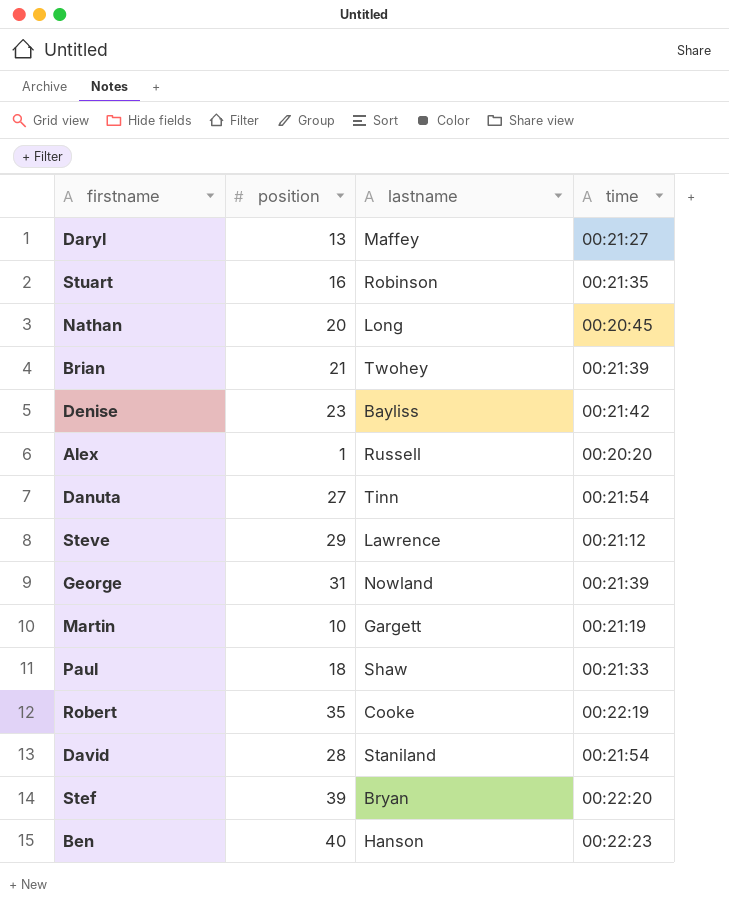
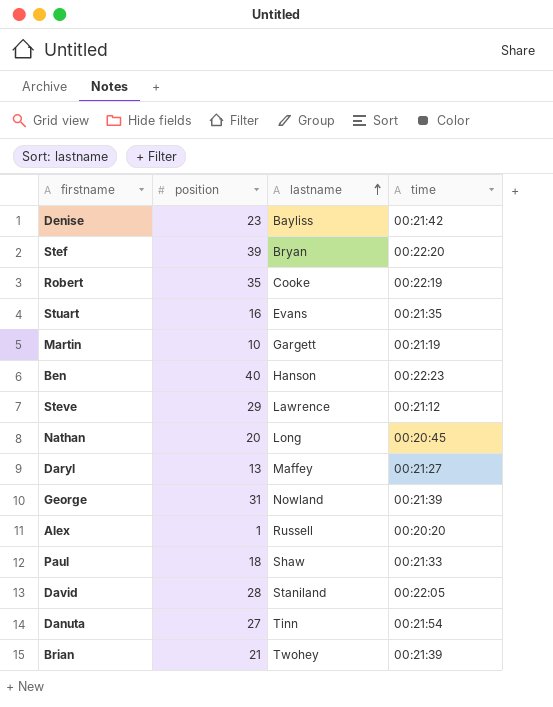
row order: none -> lastname ascending
Stuart | lastname: Robinson -> Evans
David | time: 00:21:54 -> 00:22:05

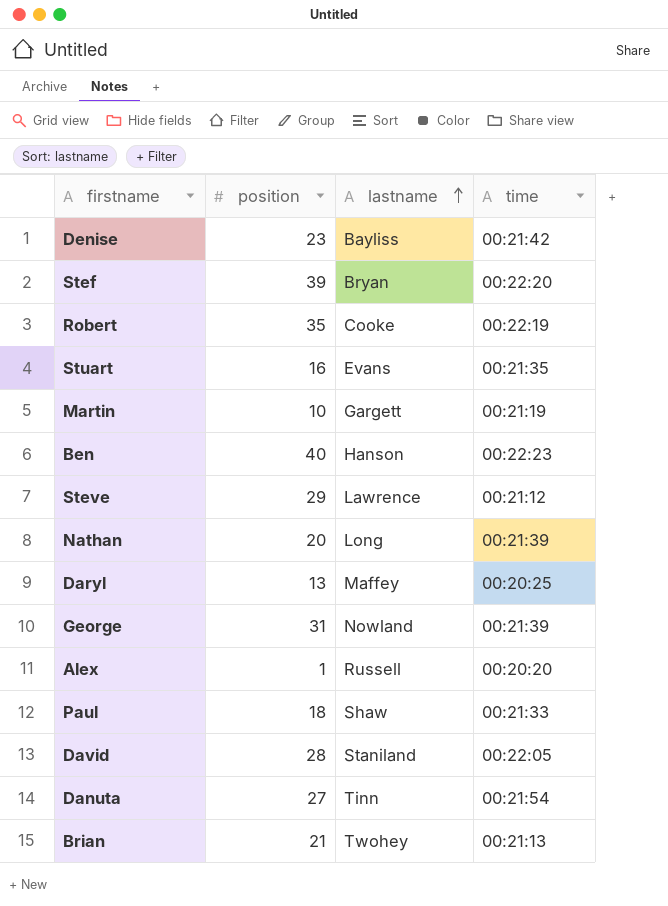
Nathan | time: 00:20:45 -> 00:21:39
Daryl | time: 00:21:27 -> 00:20:25
Brian | time: 00:21:39 -> 00:21:13

